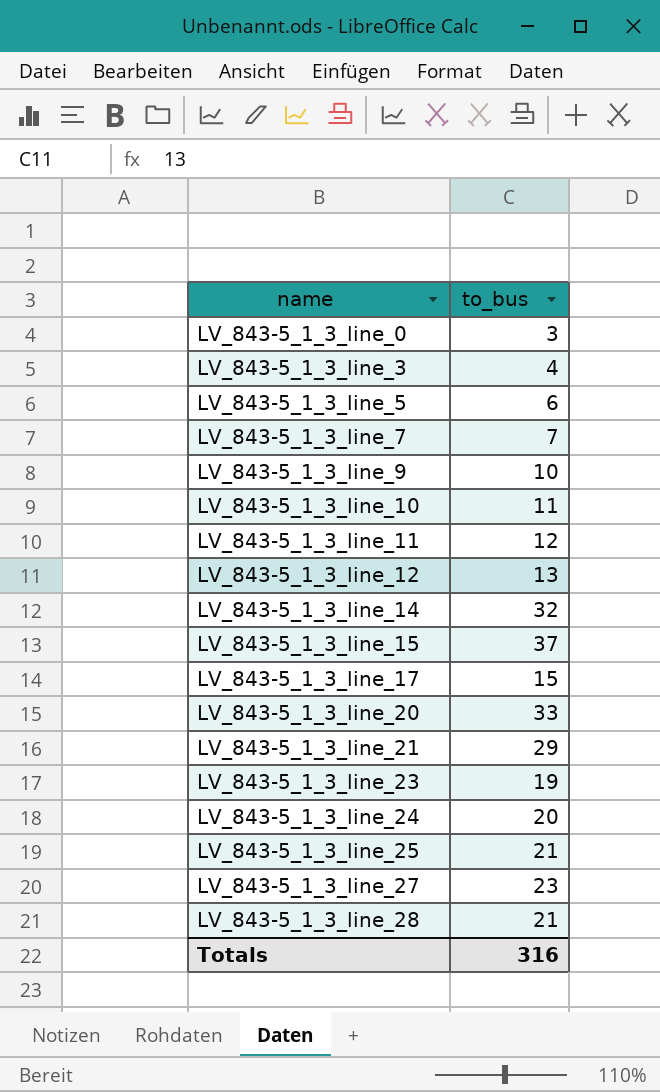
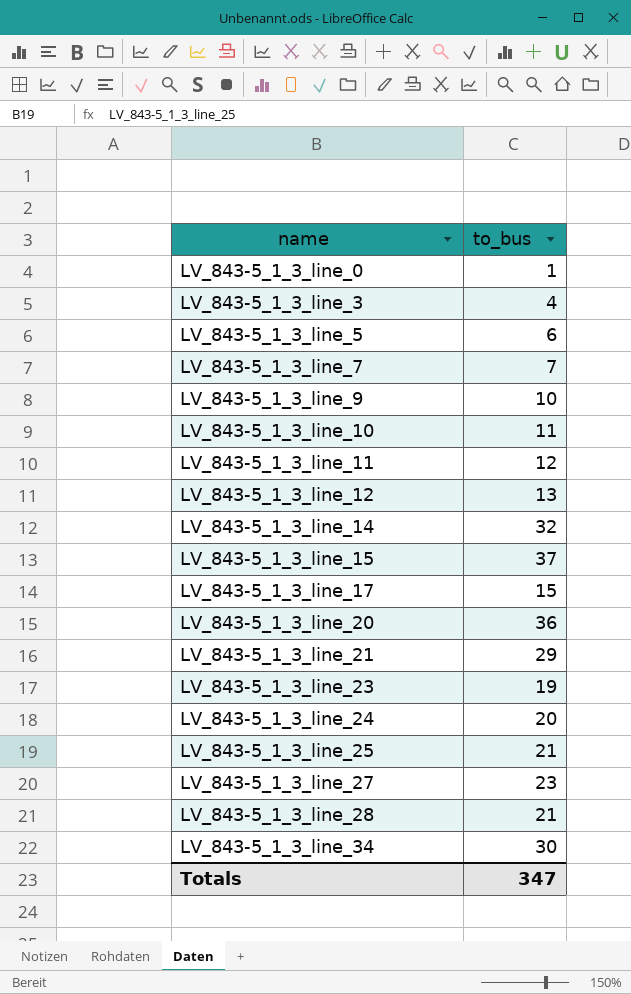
LV_843-5_1_3_line_0 | to_bus: 3 -> 1
LV_843-5_1_3_line_20 | to_bus: 33 -> 36
row LV_843-5_1_3_line_34: none -> 30
Totals | to_bus: 316 -> 347

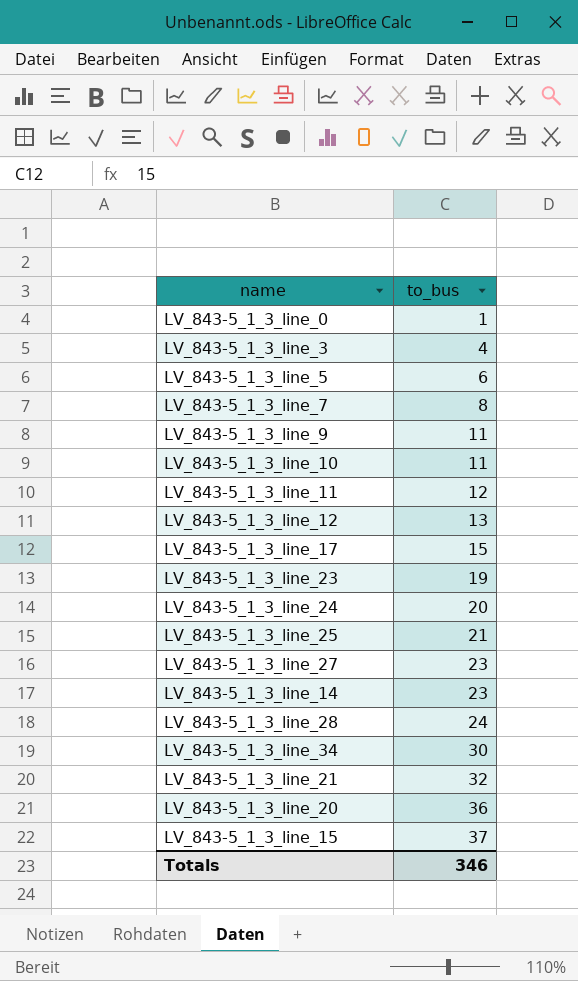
row order: name ascending -> to_bus ascending
LV_843-5_1_3_line_7 | to_bus: 7 -> 8
LV_843-5_1_3_line_9 | to_bus: 10 -> 11
LV_843-5_1_3_line_14 | to_bus: 32 -> 23
LV_843-5_1_3_line_28 | to_bus: 21 -> 24
LV_843-5_1_3_line_21 | to_bus: 29 -> 32
Totals | to_bus: 347 -> 346

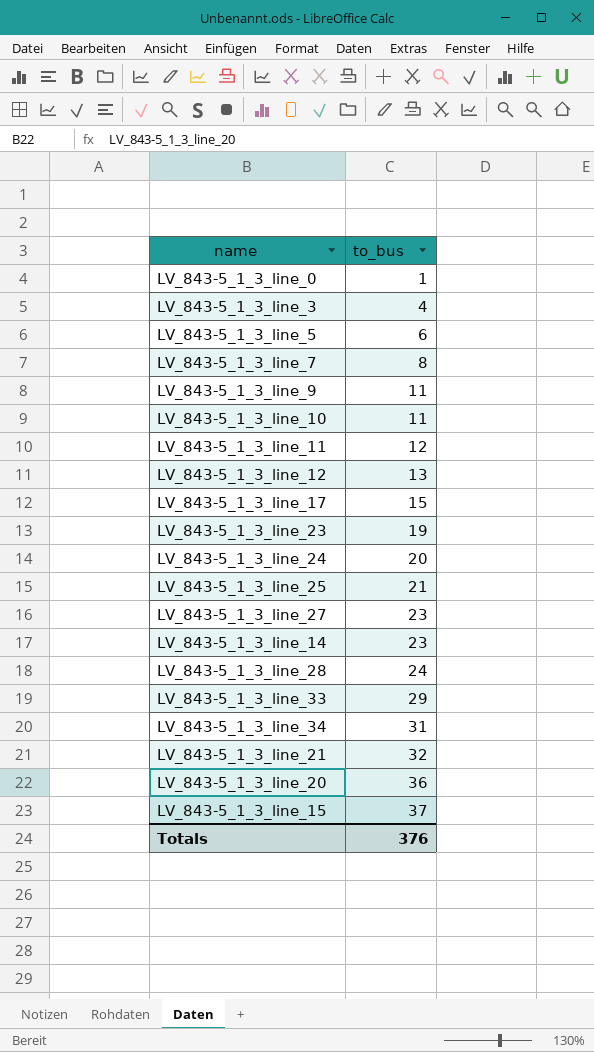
row LV_843-5_1_3_line_33: none -> 29
LV_843-5_1_3_line_34 | to_bus: 30 -> 31
Totals | to_bus: 346 -> 376

